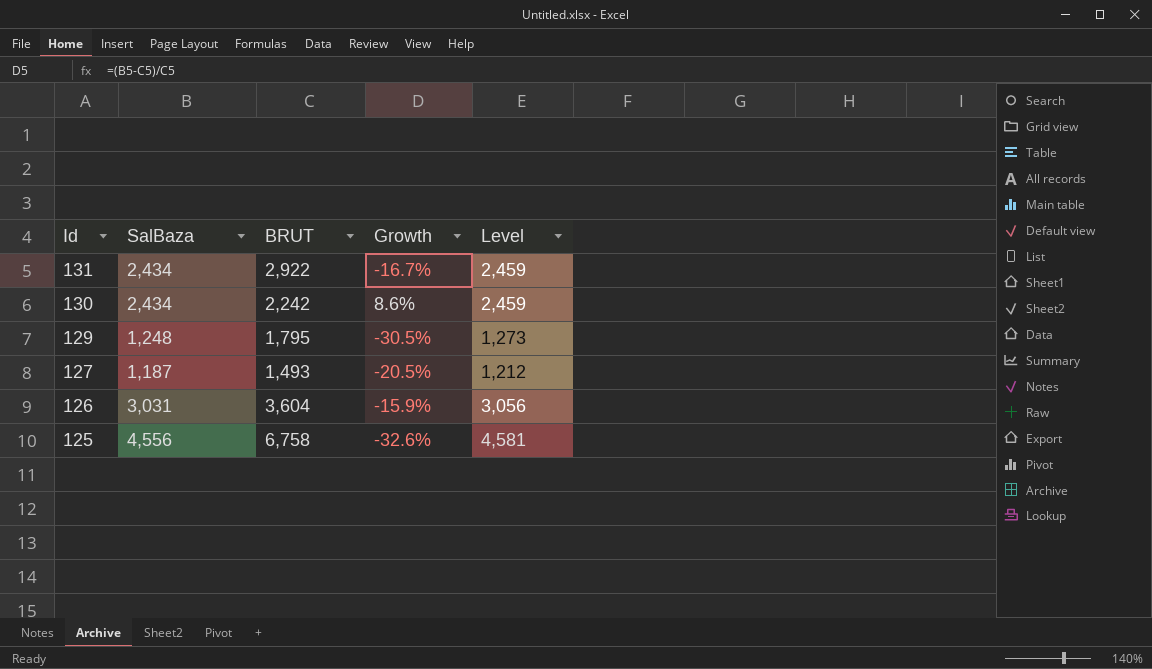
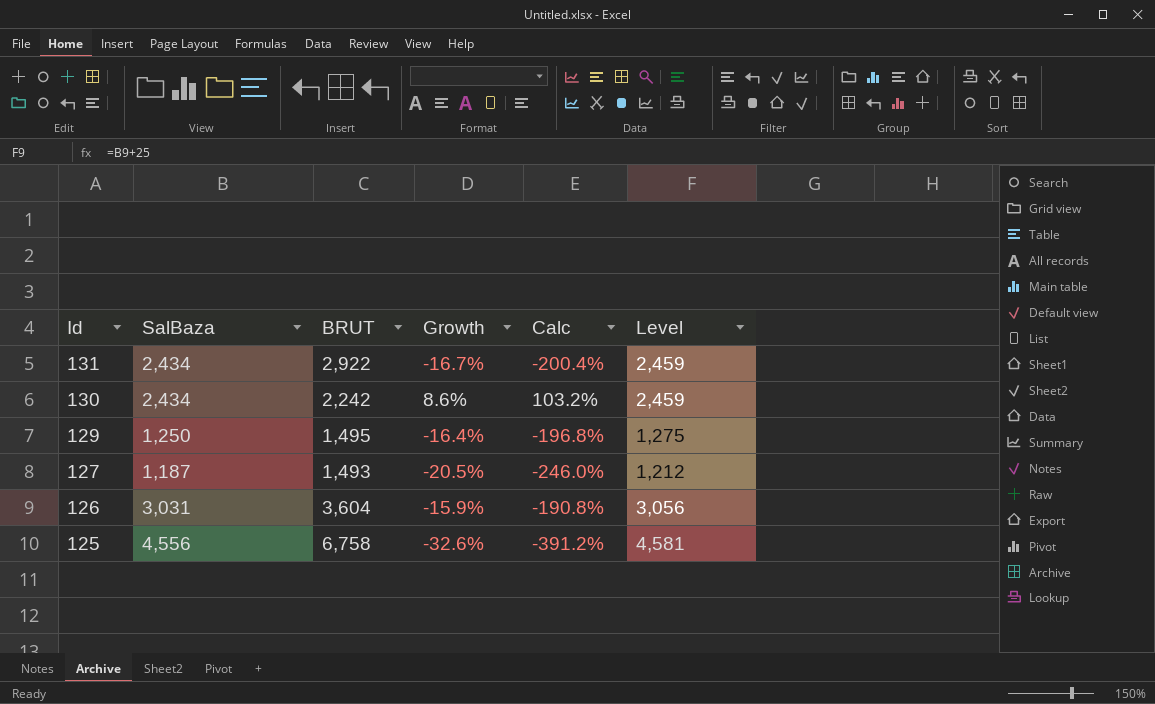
column Calc | formula: none -> [Growth] * 12
129 | SalBaza: 1,248 -> 1,250
129 | BRUT: 1,795 -> 1,495
129 | Growth: -30.5% -> -16.4%
129 | Level: 1,273 -> 1,275

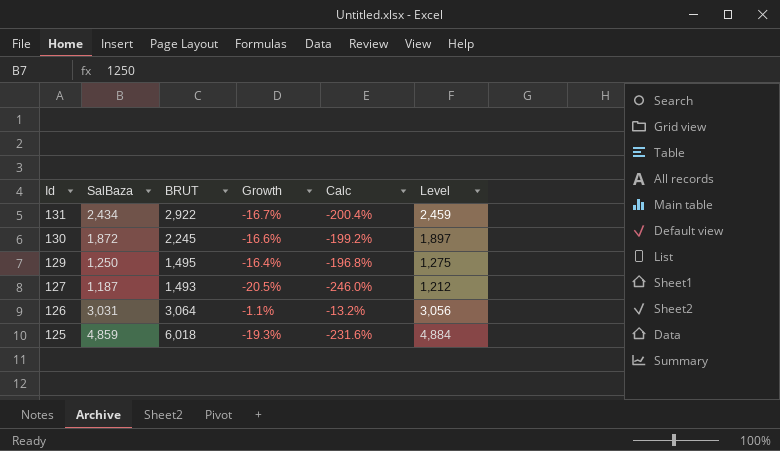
130 | SalBaza: 2,434 -> 1,872
130 | BRUT: 2,242 -> 2,245
130 | Growth: 8.6% -> -16.6%
130 | Calc: 103.2% -> -199.2%
130 | Level: 2,459 -> 1,897
126 | BRUT: 3,604 -> 3,064
126 | Growth: -15.9% -> -1.1%
126 | Calc: -190.8% -> -13.2%
125 | SalBaza: 4,556 -> 4,859
125 | BRUT: 6,758 -> 6,018
125 | Growth: -32.6% -> -19.3%
125 | Calc: -391.2% -> -231.6%
125 | Level: 4,581 -> 4,884

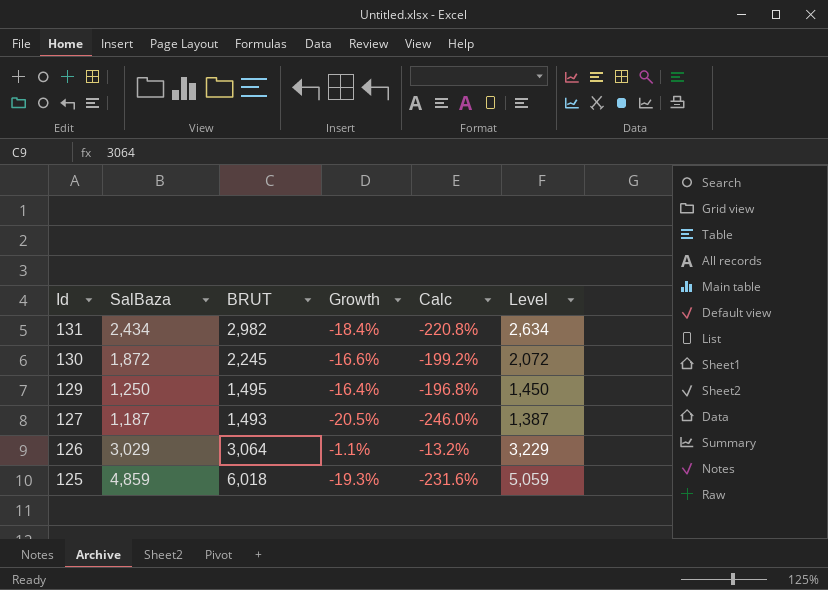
column Level | formula: [SalBaza] + 25 -> [SalBaza] + 200
131 | BRUT: 2,922 -> 2,982
131 | Growth: -16.7% -> -18.4%
131 | Calc: -200.4% -> -220.8%
126 | SalBaza: 3,031 -> 3,029

